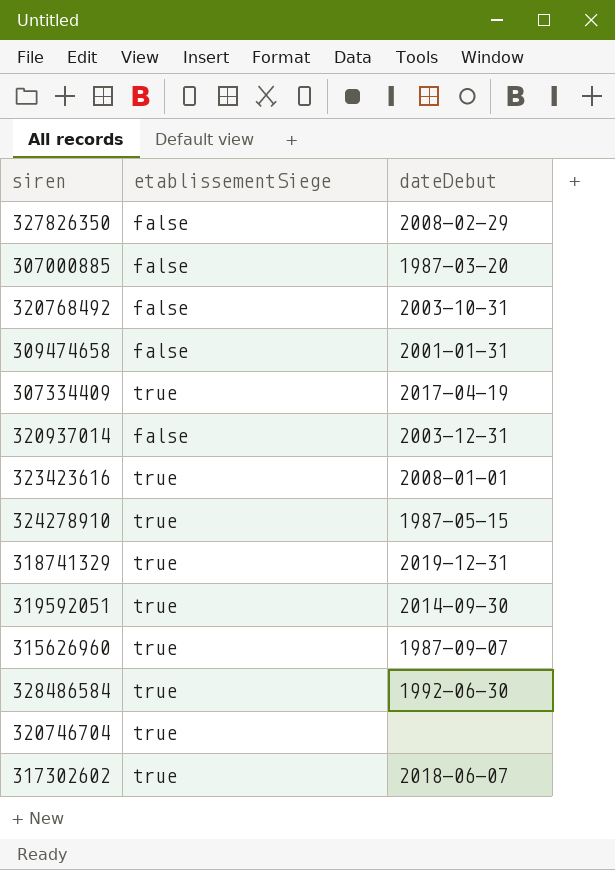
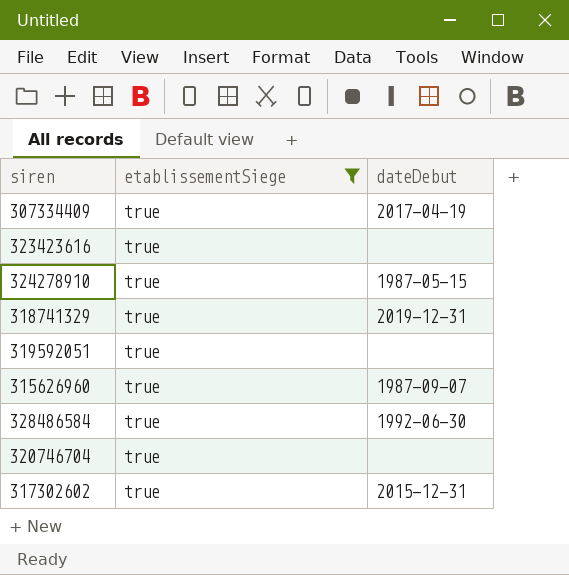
filter: none -> etablissementSiege = true
323423616 | dateDebut: 2008-01-01 -> none
319592051 | dateDebut: 2014-09-30 -> none
317302602 | dateDebut: 2018-06-07 -> 2015-12-31

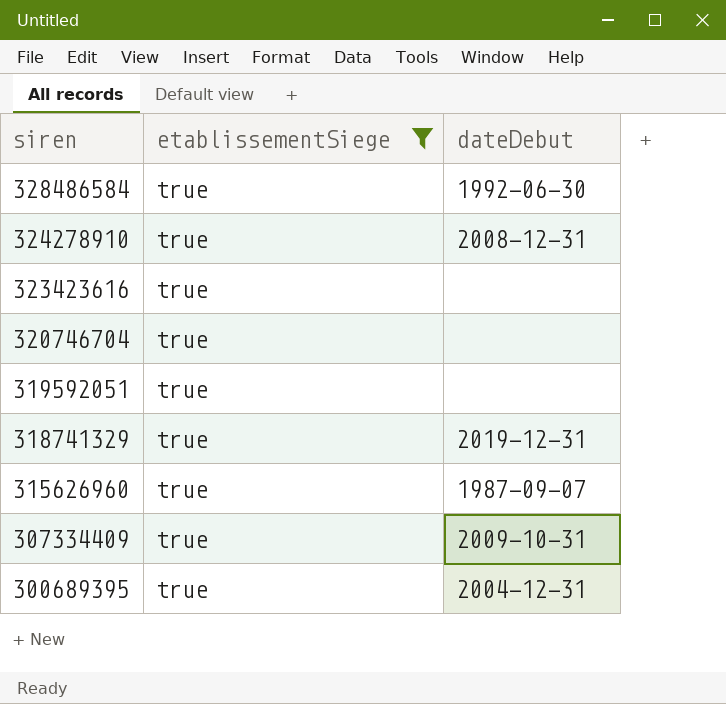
row order: none -> siren descending
row 317302602: true | 2015-12-31 -> none
324278910 | dateDebut: 1987-05-15 -> 2008-12-31
307334409 | dateDebut: 2017-04-19 -> 2009-10-31
row 300689395: none -> true | 2004-12-31

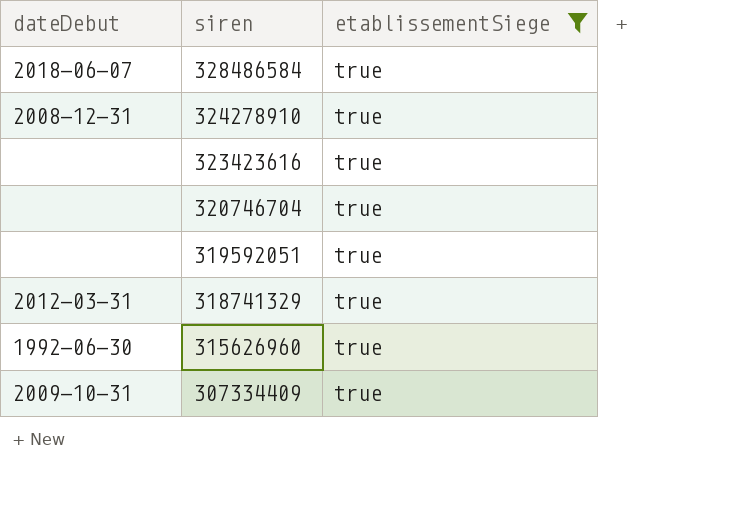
column dateDebut | position: 3 -> 1
row 300689395: true | 2004-12-31 -> none
328486584 | dateDebut: 1992-06-30 -> 2018-06-07
318741329 | dateDebut: 2019-12-31 -> 2012-03-31
315626960 | dateDebut: 1987-09-07 -> 1992-06-30

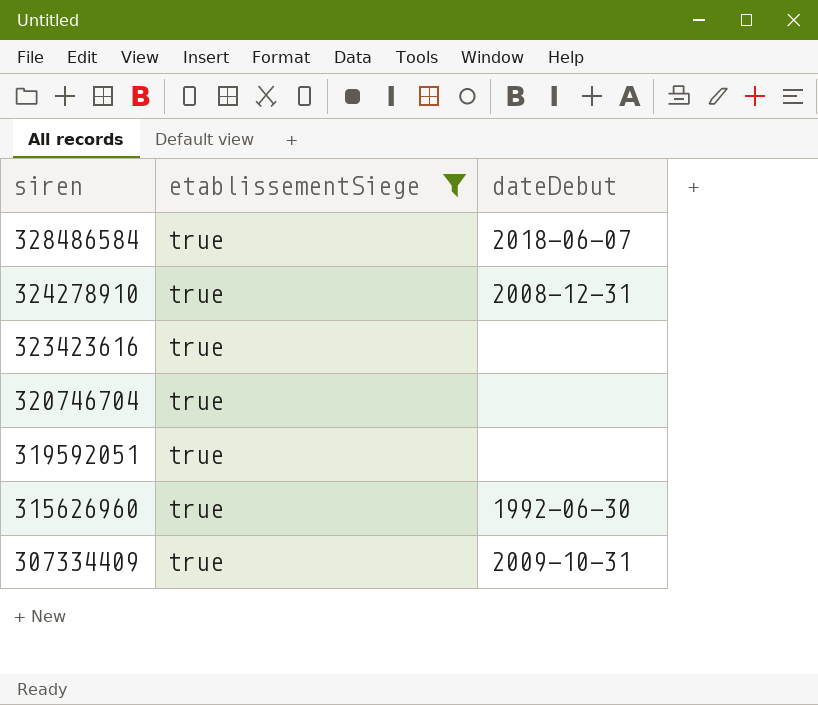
column dateDebut | position: 1 -> 3
row 318741329: 2012-03-31 | true -> none

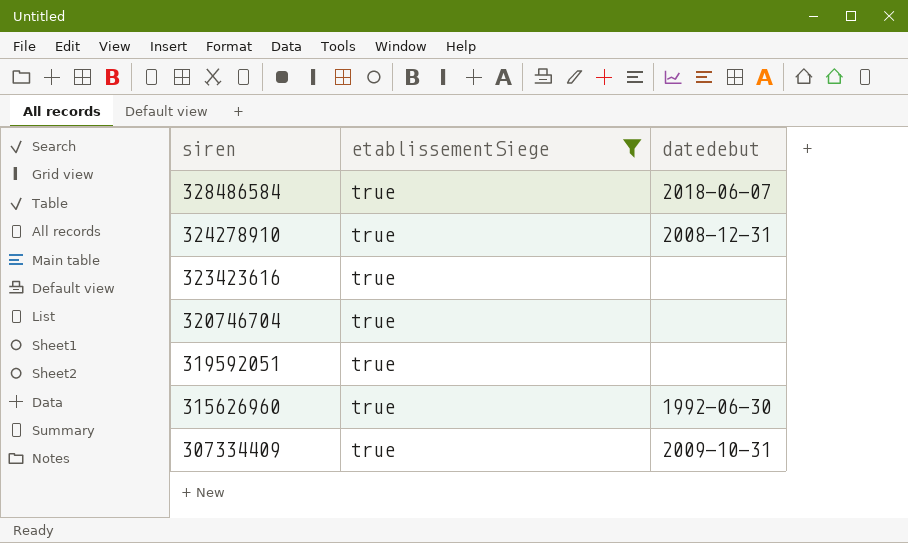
column name: dateDebut -> datedebut

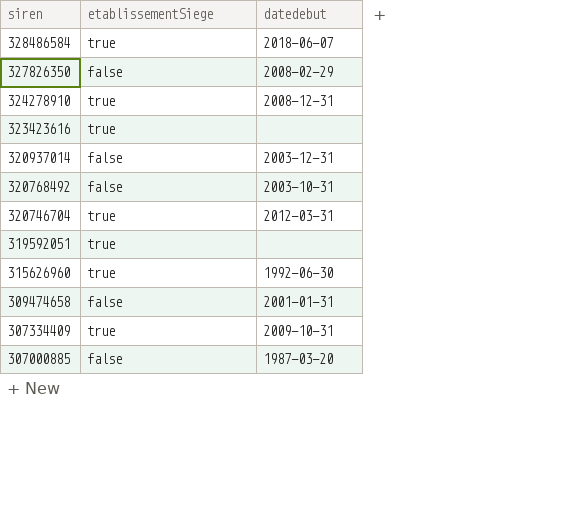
filter: etablissementSiege = true -> none
320746704 | datedebut: none -> 2012-03-31

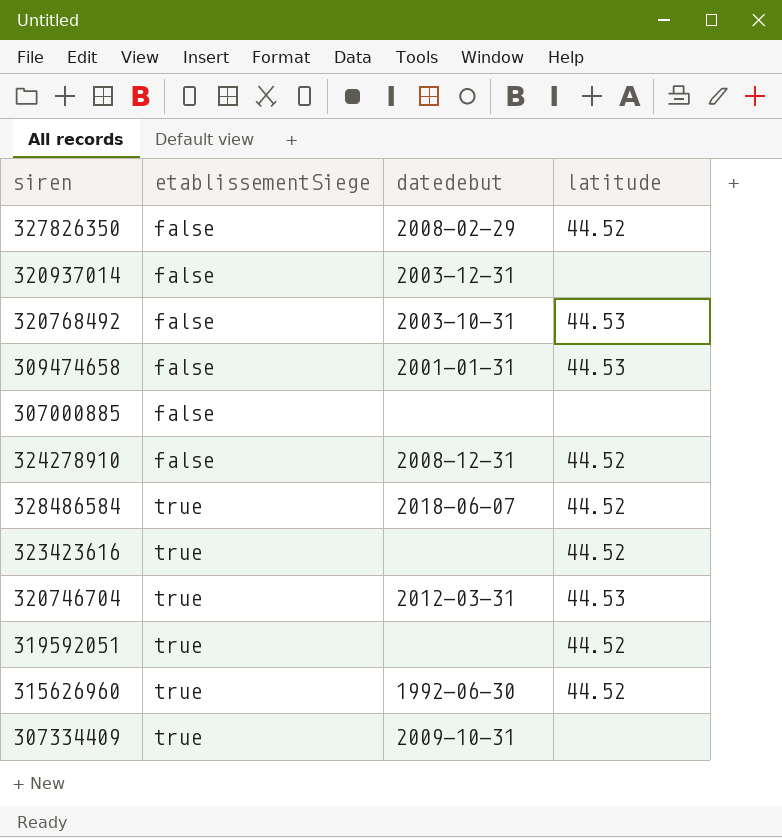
row order: siren descending -> etablissementSiege ascending
column latitude | position: none -> 4
307000885 | datedebut: 1987-03-20 -> none
324278910 | etablissementSiege: true -> false

